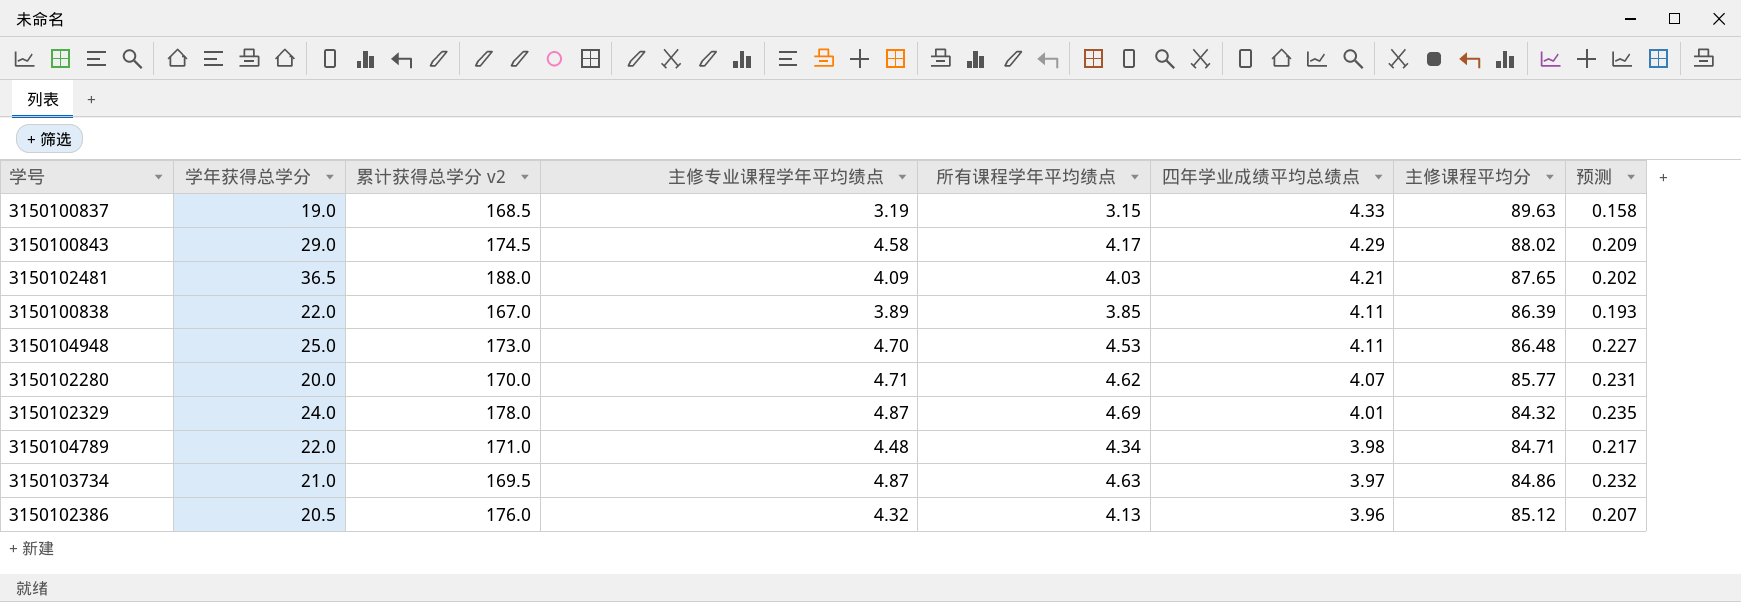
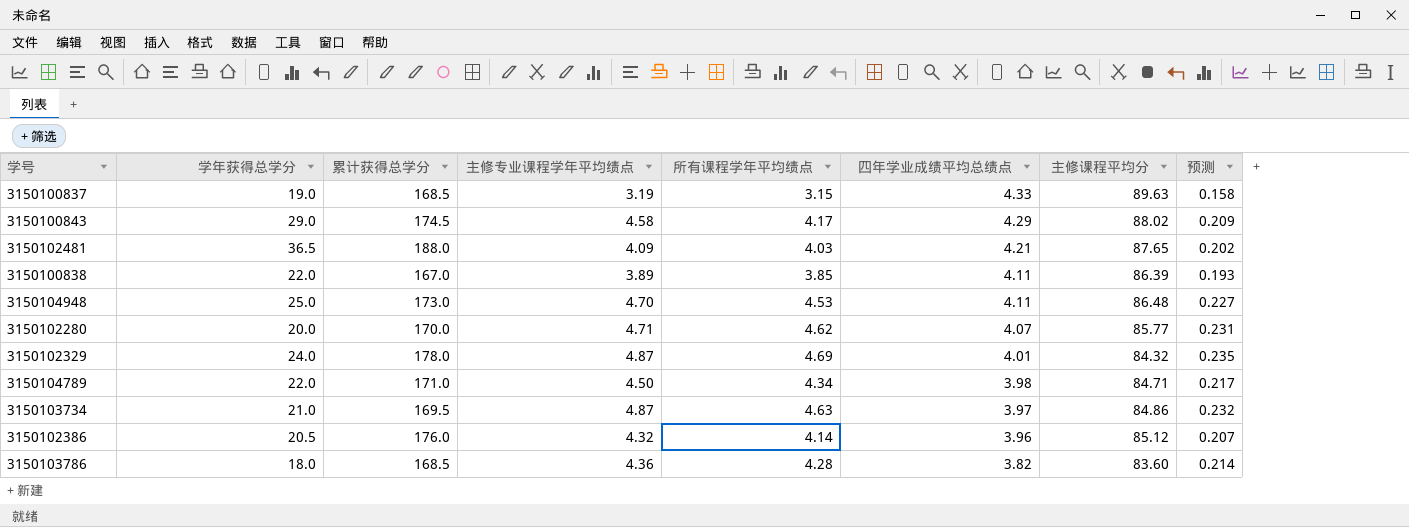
column name: 累计获得总学分 v2 -> 累计获得总学分
3150104789 | 主修专业课程学年平均绩点: 4.48 -> 4.50
3150102386 | 所有课程学年平均绩点: 4.13 -> 4.14
row 3150103786: none -> 18.0 | 168.5 | 4.36 | 4.28 | 3.82 | 83.60 | 0.214

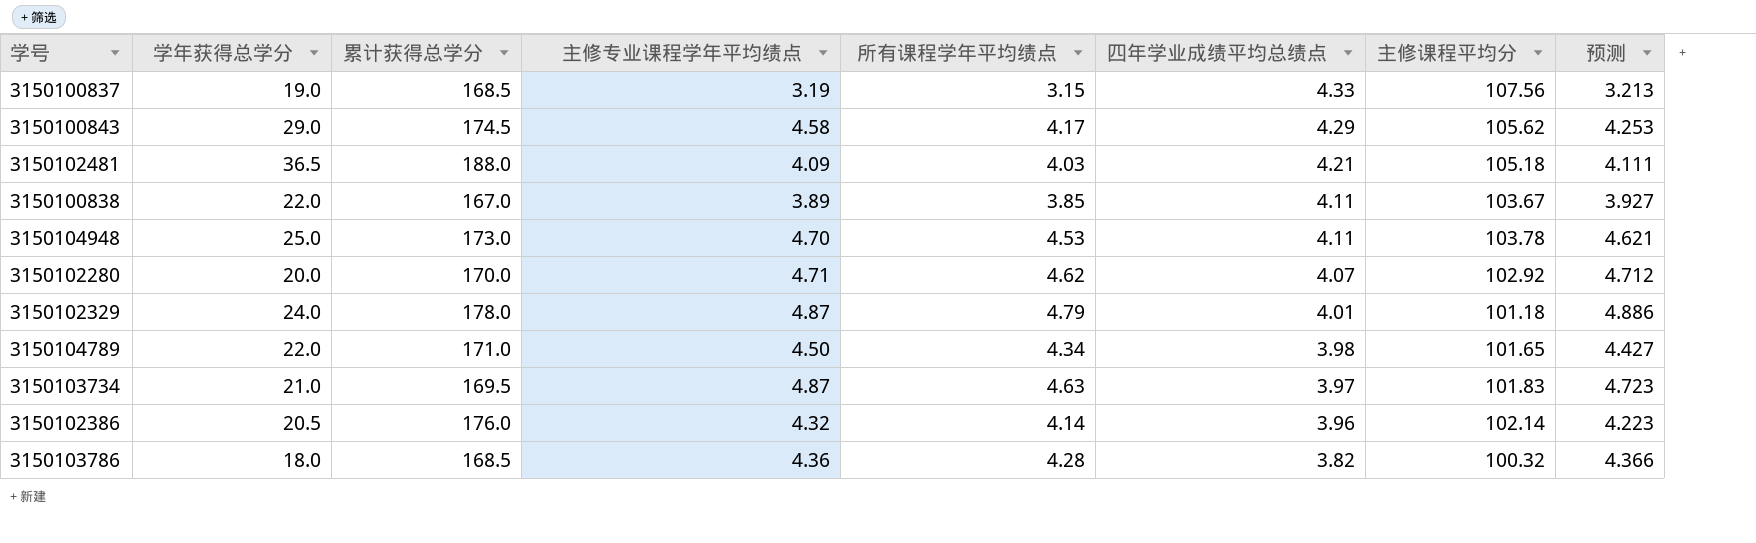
column 预测 | formula: [所有课程学年平均绩点] * 0.05 -> [所有课程学年平均绩点] * 1.02
3150100837 | 主修课程平均分: 89.63 -> 107.56
3150100843 | 主修课程平均分: 88.02 -> 105.62
3150102481 | 主修课程平均分: 87.65 -> 105.18
3150100838 | 主修课程平均分: 86.39 -> 103.67
3150104948 | 主修课程平均分: 86.48 -> 103.78
3150102280 | 主修课程平均分: 85.77 -> 102.92
3150102329 | 所有课程学年平均绩点: 4.69 -> 4.79
3150102329 | 主修课程平均分: 84.32 -> 101.18
3150104789 | 主修课程平均分: 84.71 -> 101.65
3150103734 | 主修课程平均分: 84.86 -> 101.83
3150102386 | 主修课程平均分: 85.12 -> 102.14
3150103786 | 主修课程平均分: 83.60 -> 100.32

